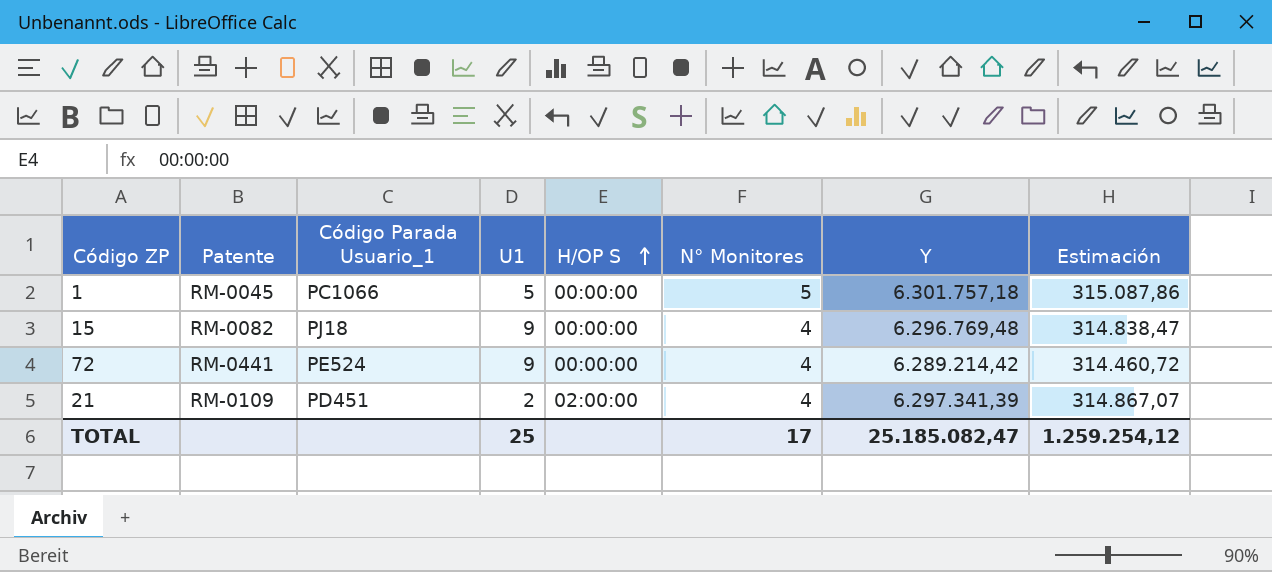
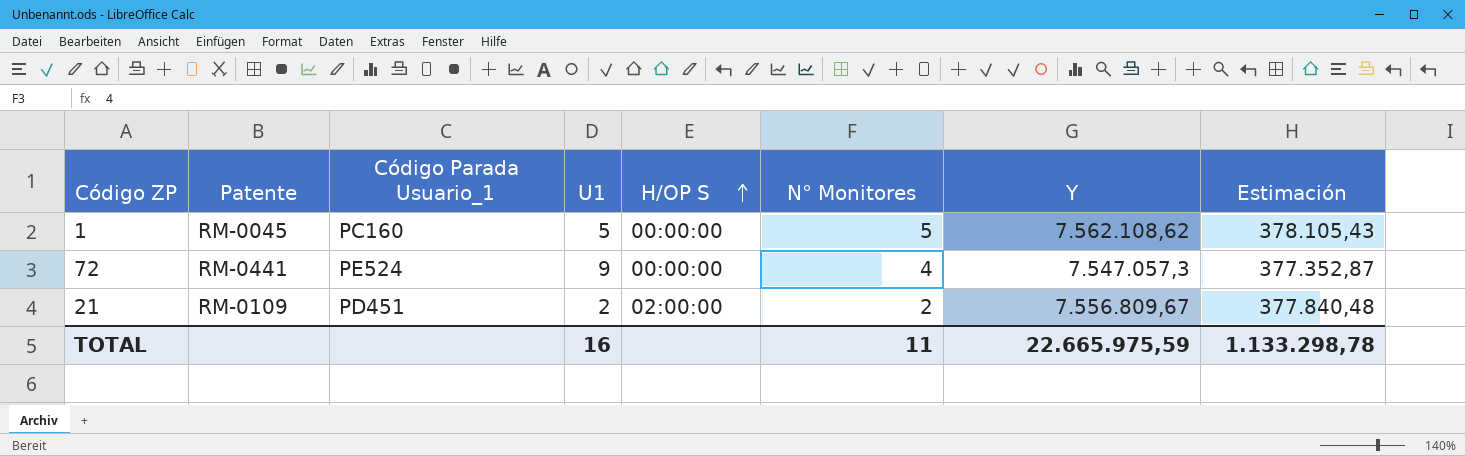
row 15: RM-0082 | PJ18 | 9 | 00:00:00 | 4 | 6.296.769,48 | 314.838,47 -> none
1 | Código Parada Usuario_1: PC1066 -> PC160
1 | Y: 6.301.757,18 -> 7.562.108,62
1 | Estimación: 315.087,86 -> 378.105,43
72 | Y: 6.289.214,42 -> 7.547.057,3
72 | Estimación: 314.460,72 -> 377.352,87
21 | N° Monitores: 4 -> 2
21 | Y: 6.297.341,39 -> 7.556.809,67
21 | Estimación: 314.867,07 -> 377.840,48
TOTAL | U1: 25 -> 16
TOTAL | N° Monitores: 17 -> 11
TOTAL | Y: 25.185.082,47 -> 22.665.975,59
TOTAL | Estimación: 1.259.254,12 -> 1.133.298,78

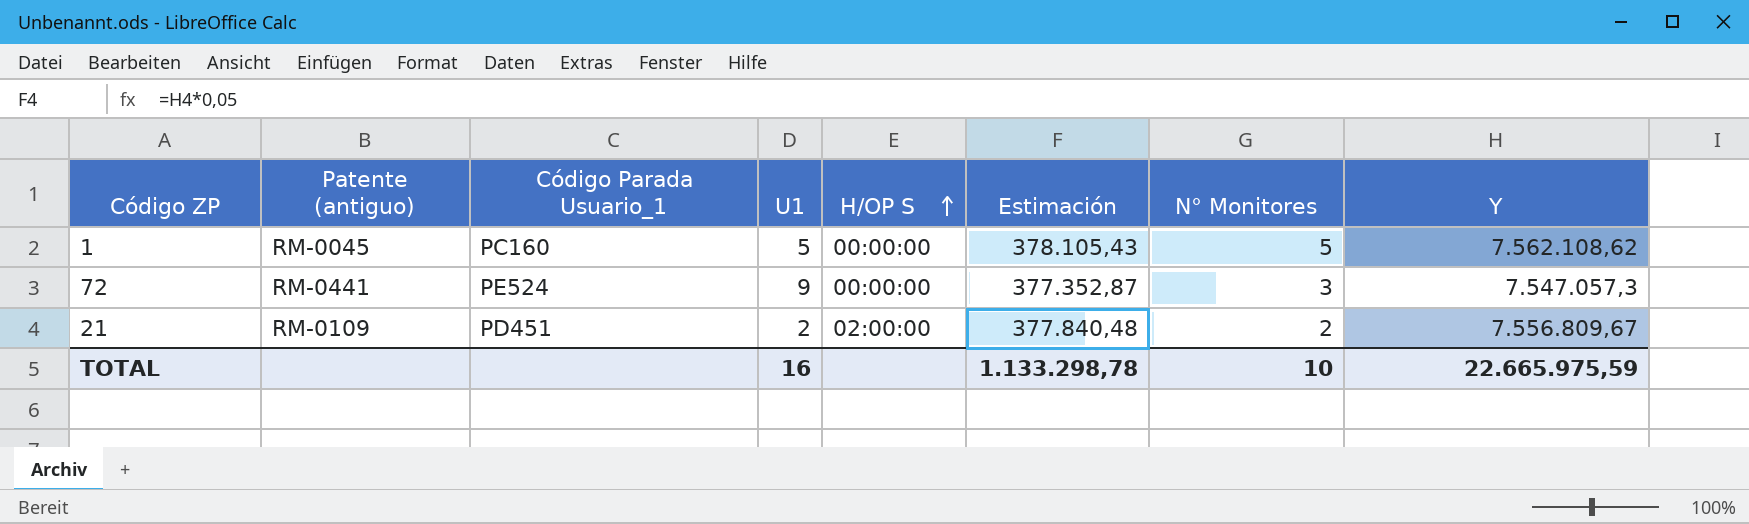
column name: Patente -> Patente (antiguo)
column Estimación | position: 8 -> 6
72 | N° Monitores: 4 -> 3
TOTAL | N° Monitores: 11 -> 10

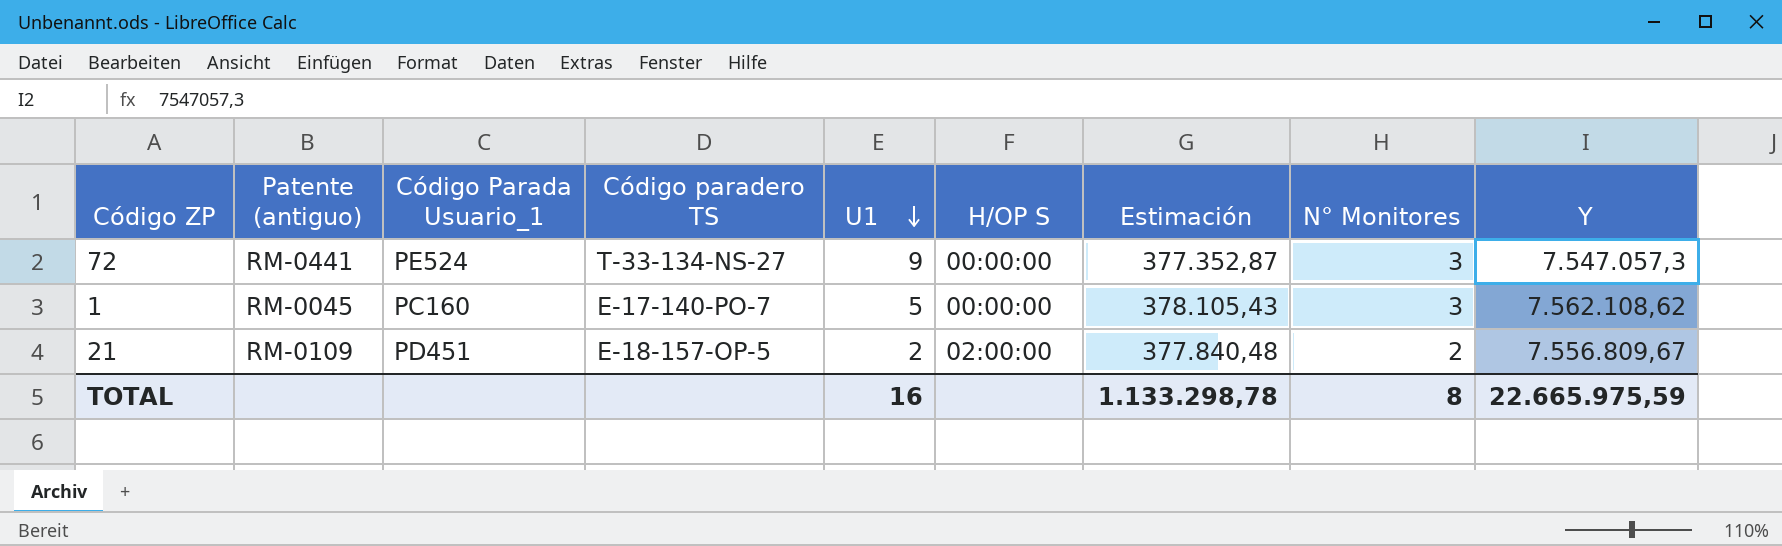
row order: H/OP S ascending -> U1 descending
column Código paradero TS | position: none -> 4
1 | N° Monitores: 5 -> 3
TOTAL | N° Monitores: 10 -> 8

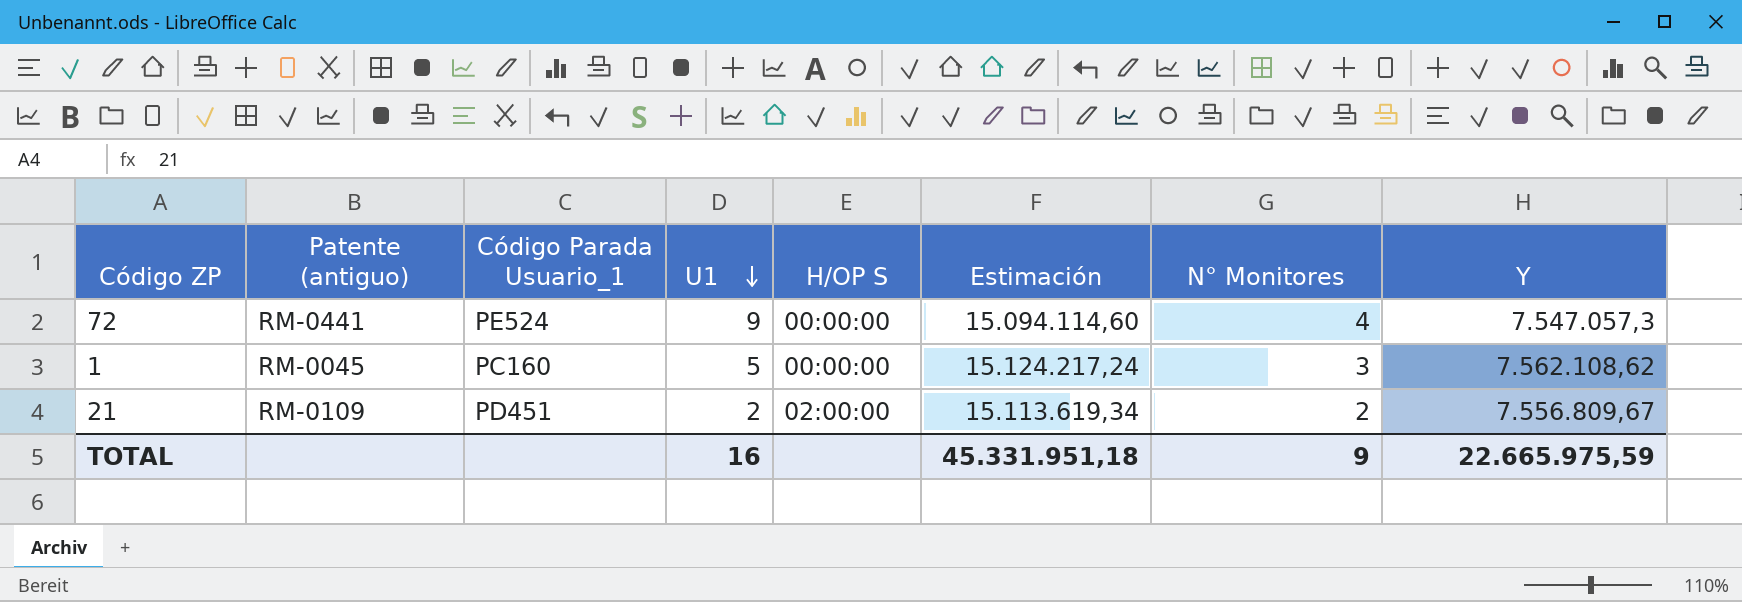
column Código paradero TS | position: 4 -> none
column Estimación | formula: [Y] * 0,05 -> [Y] * 2
72 | N° Monitores: 3 -> 4
TOTAL | Estimación: 1.133.298,78 -> 45.331.951,18
TOTAL | N° Monitores: 8 -> 9

